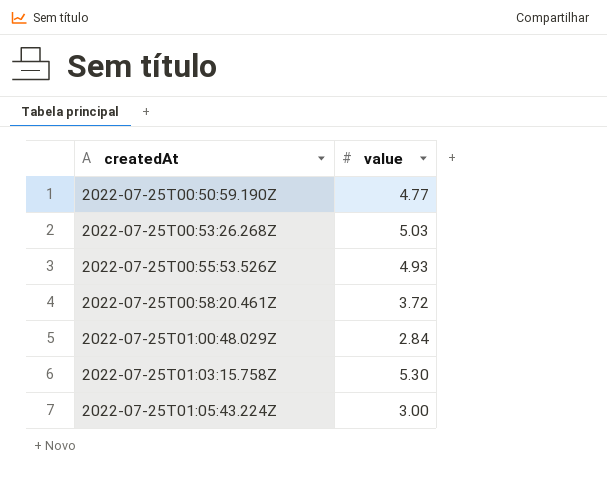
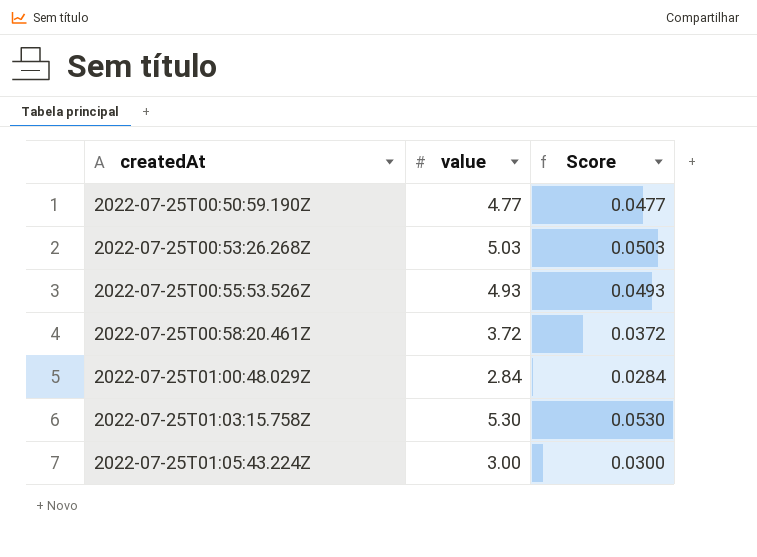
column Score | formula: none -> [value] * 0.01

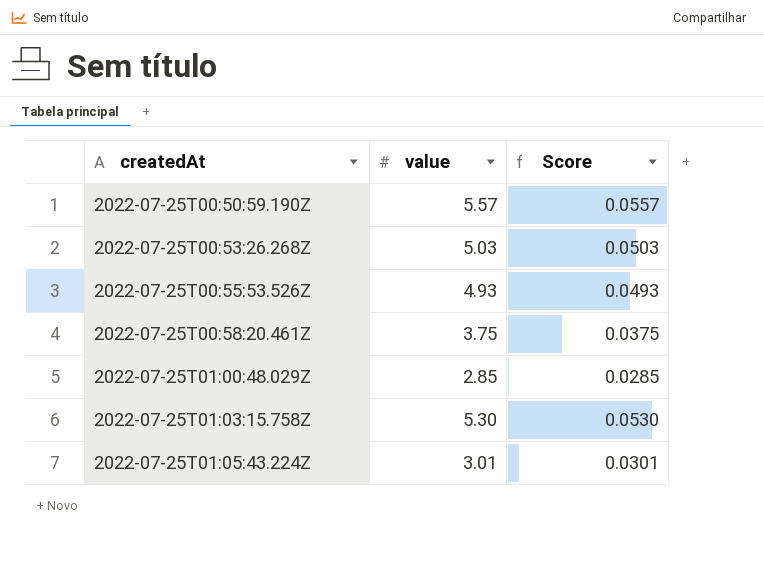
2022-07-25T00:50:59.190Z | value: 4.77 -> 5.57
2022-07-25T00:50:59.190Z | Score: 0.0477 -> 0.0557
2022-07-25T00:58:20.461Z | value: 3.72 -> 3.75
2022-07-25T00:58:20.461Z | Score: 0.0372 -> 0.0375
2022-07-25T01:00:48.029Z | value: 2.84 -> 2.85
2022-07-25T01:00:48.029Z | Score: 0.0284 -> 0.0285
2022-07-25T01:05:43.224Z | value: 3.00 -> 3.01
2022-07-25T01:05:43.224Z | Score: 0.0300 -> 0.0301

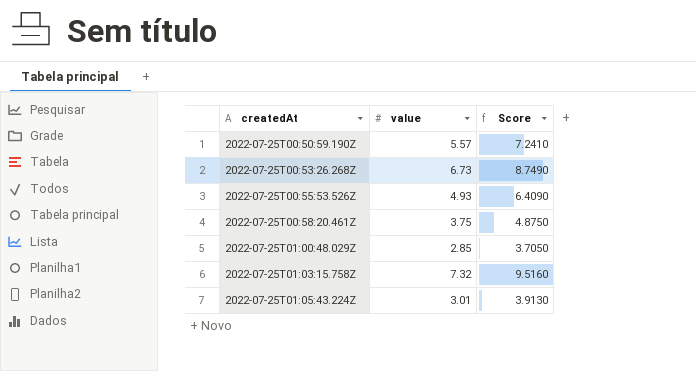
column Score | formula: [value] * 0.01 -> [value] * 1.3
2022-07-25T00:53:26.268Z | value: 5.03 -> 6.73
2022-07-25T01:03:15.758Z | value: 5.30 -> 7.32

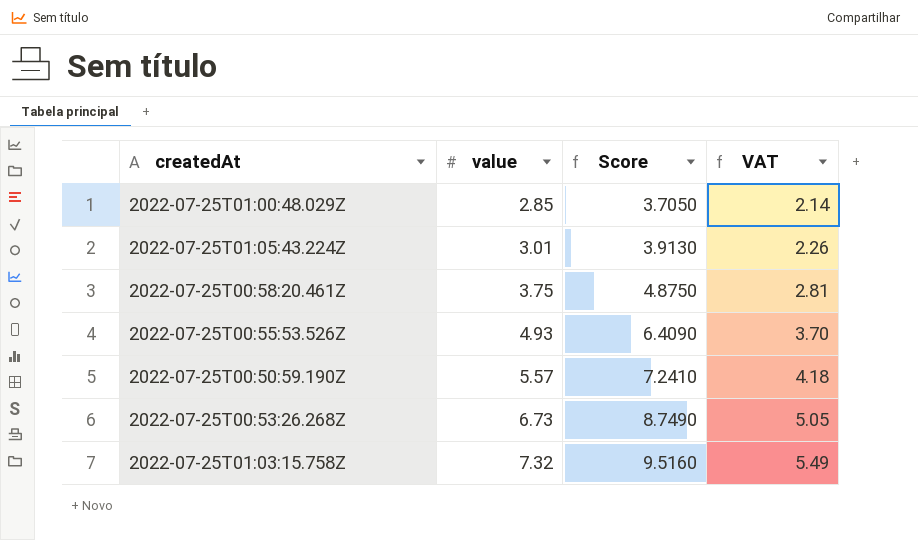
row order: createdAt ascending -> value ascending
column VAT | formula: none -> [value] * 0.75

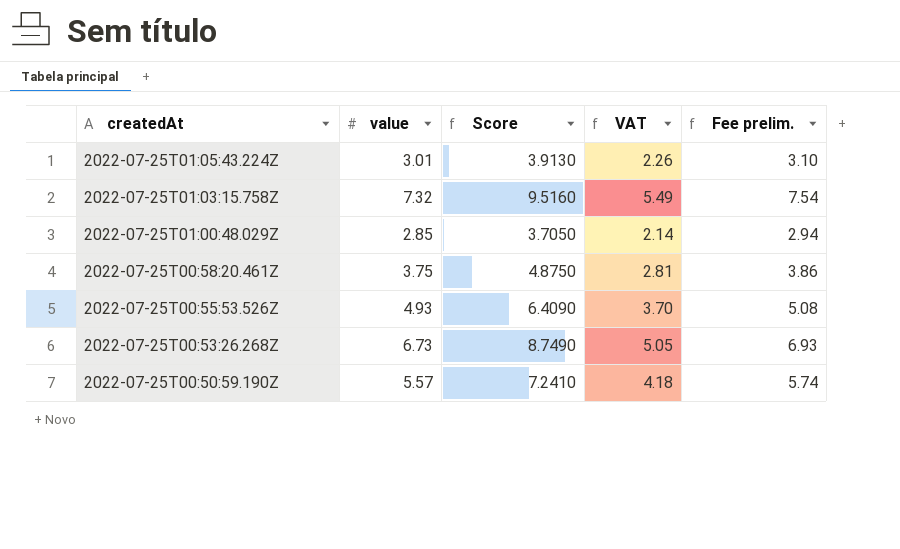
row order: value ascending -> createdAt descending
column Fee prelim. | formula: none -> [value] * 1.03

